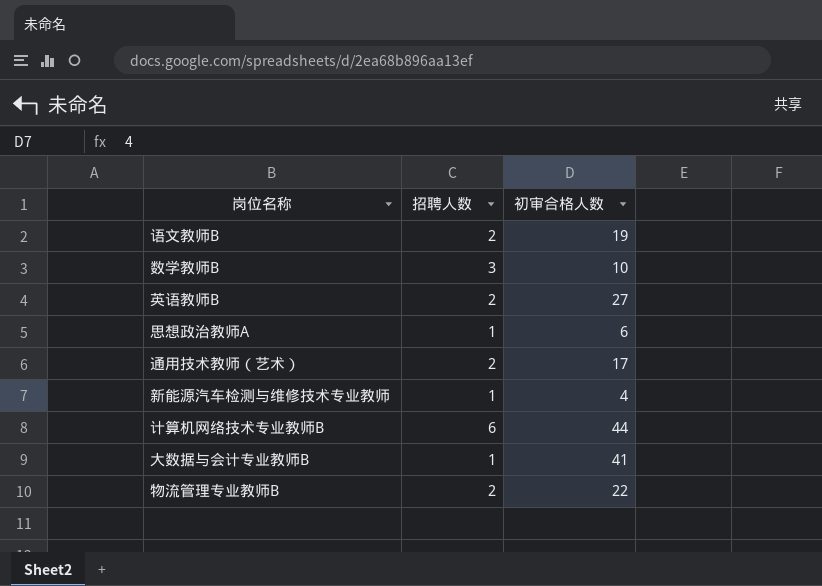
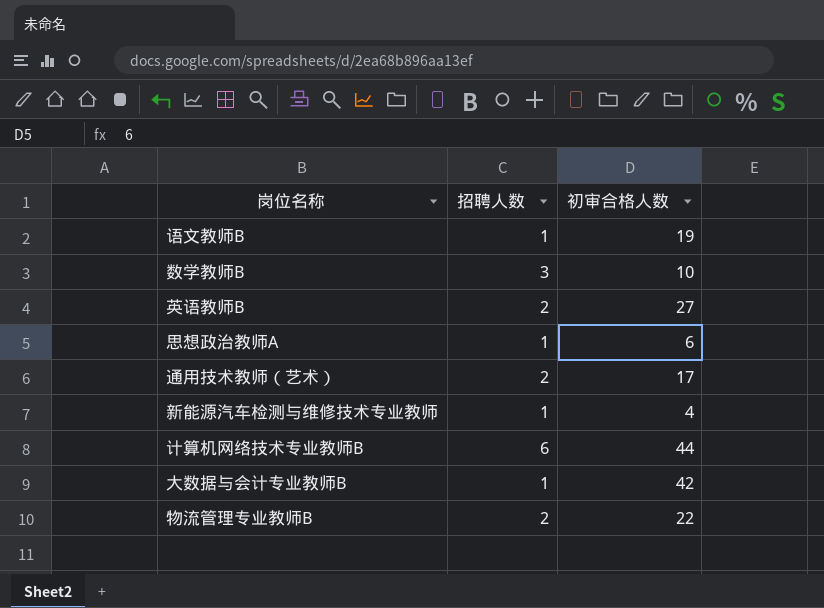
语文教师B | 招聘人数: 2 -> 1
大数据与会计专业教师B | 初审合格人数: 41 -> 42

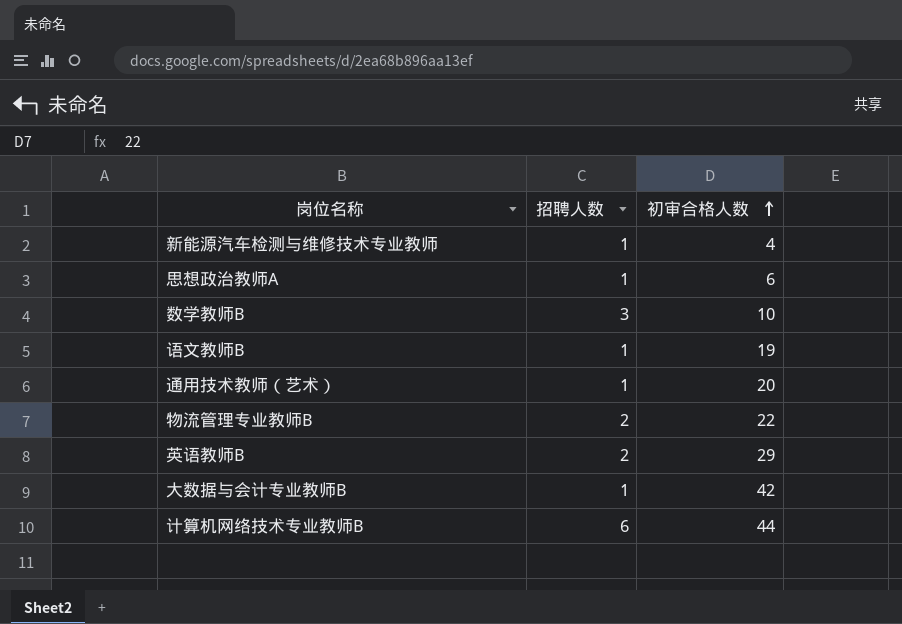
row order: none -> 初审合格人数 ascending
通用技术教师（艺术） | 招聘人数: 2 -> 1
通用技术教师（艺术） | 初审合格人数: 17 -> 20
英语教师B | 初审合格人数: 27 -> 29

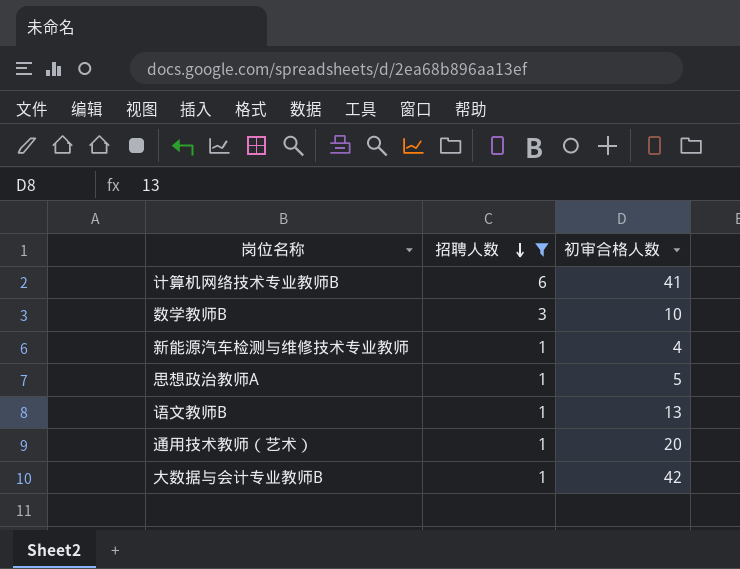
filter: none -> 招聘人数 != 2
row order: 初审合格人数 ascending -> 招聘人数 descending
计算机网络技术专业教师B | 初审合格人数: 44 -> 41
思想政治教师A | 初审合格人数: 6 -> 5
语文教师B | 初审合格人数: 19 -> 13

